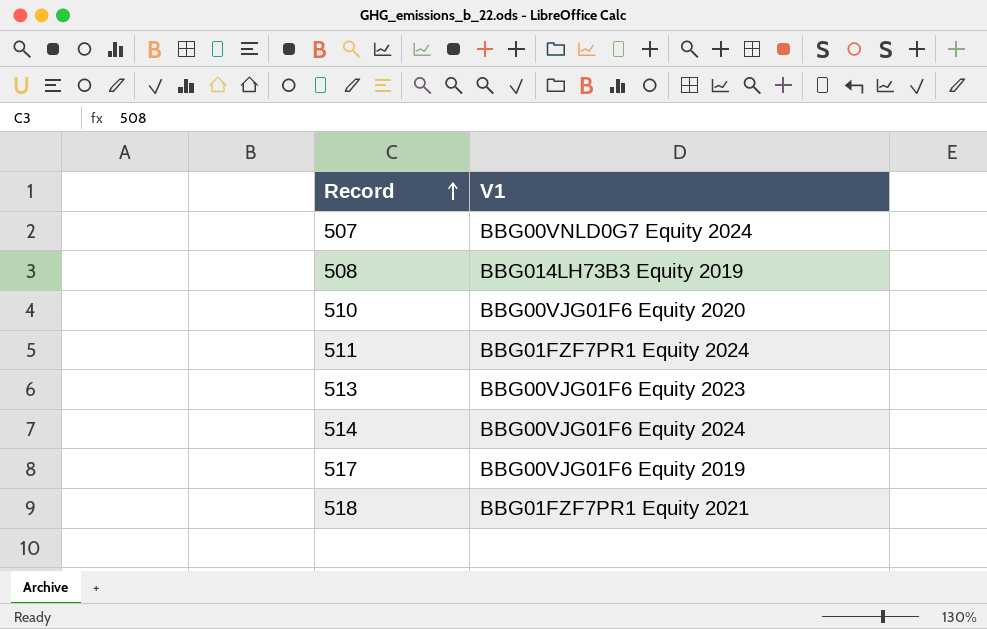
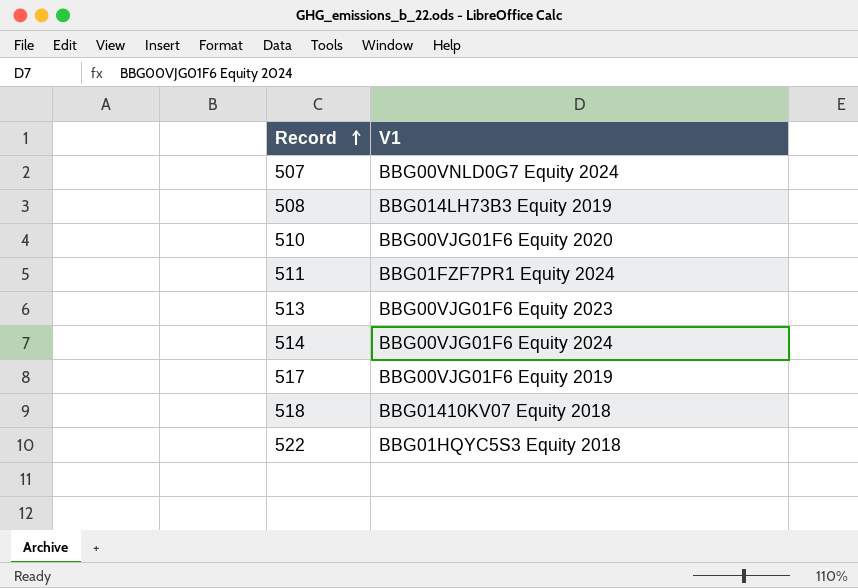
518 | V1: BBG01FZF7PR1 Equity 2021 -> BBG01410KV07 Equity 2018
row 522: none -> BBG01HQYC5S3 Equity 2018

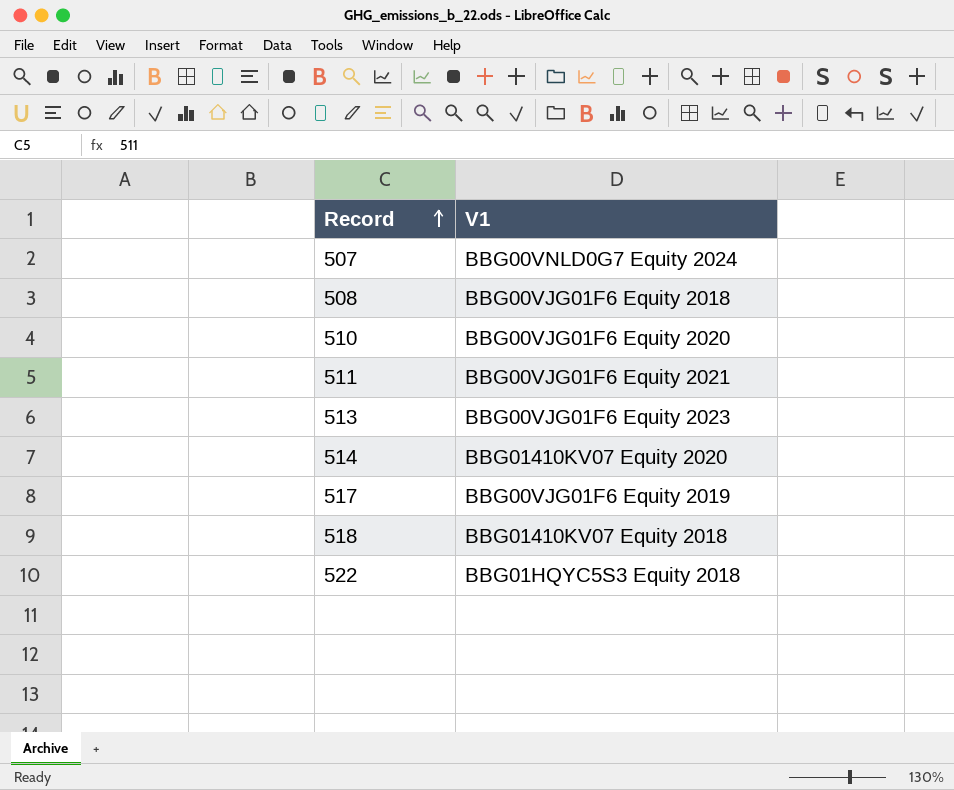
508 | V1: BBG014LH73B3 Equity 2019 -> BBG00VJG01F6 Equity 2018
511 | V1: BBG01FZF7PR1 Equity 2024 -> BBG00VJG01F6 Equity 2021
514 | V1: BBG00VJG01F6 Equity 2024 -> BBG01410KV07 Equity 2020

